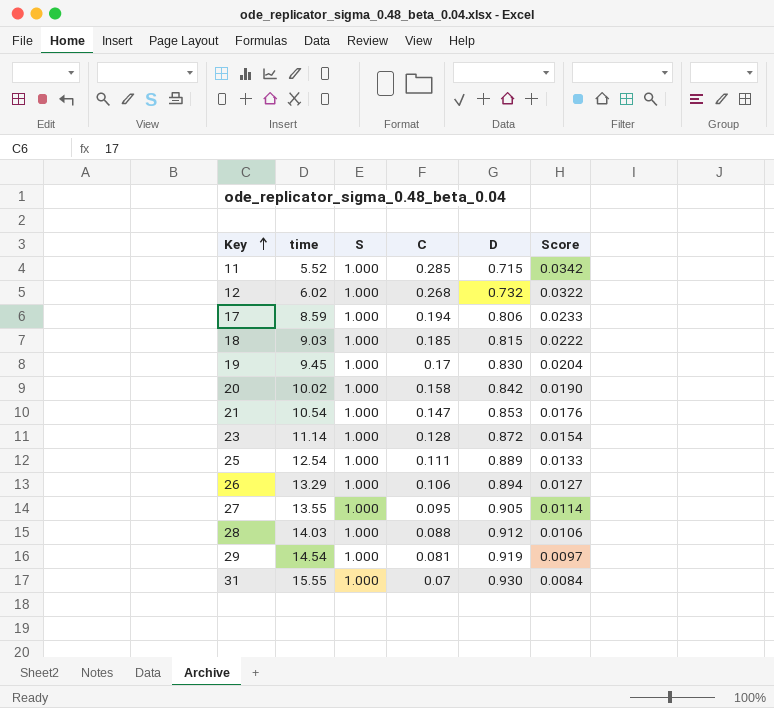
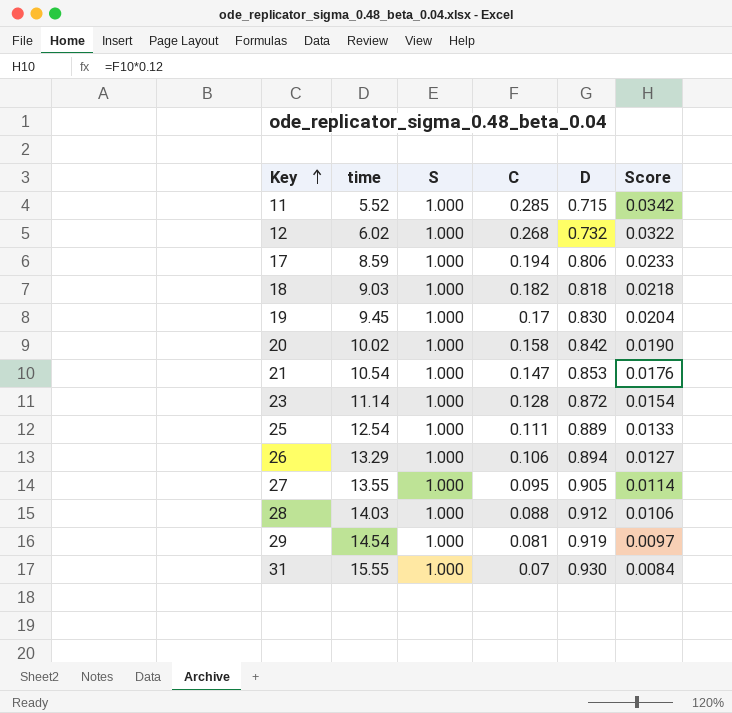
18 | C: 0.185 -> 0.182
18 | D: 0.815 -> 0.818
18 | Score: 0.0222 -> 0.0218

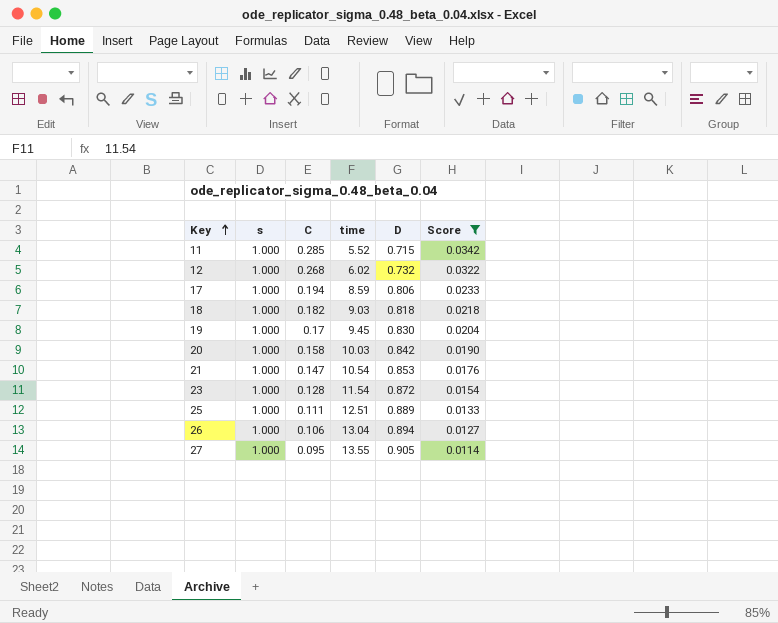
filter: none -> Score >= 0.0114
column name: S -> s
column time | position: 2 -> 4
20 | time: 10.02 -> 10.03
23 | time: 11.14 -> 11.54
25 | time: 12.54 -> 12.51
26 | time: 13.29 -> 13.04

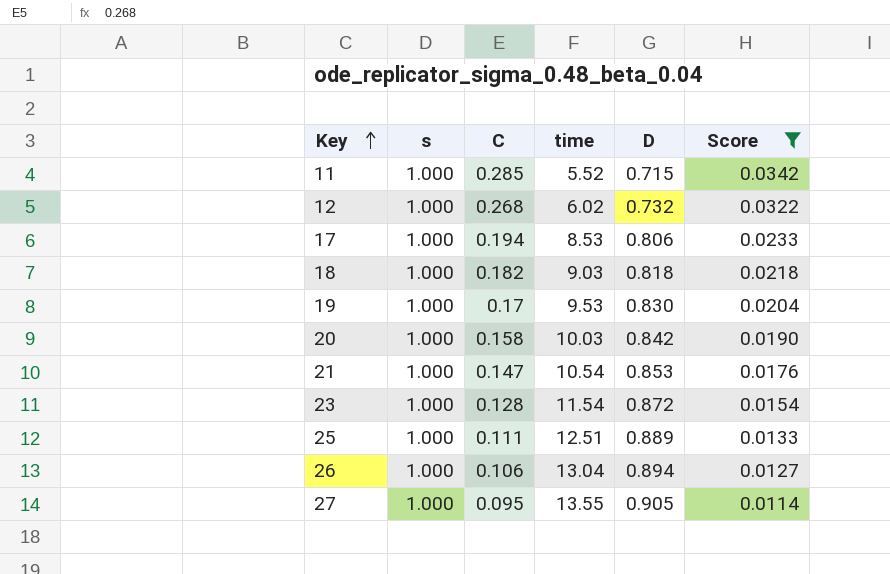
17 | time: 8.59 -> 8.53
19 | time: 9.45 -> 9.53

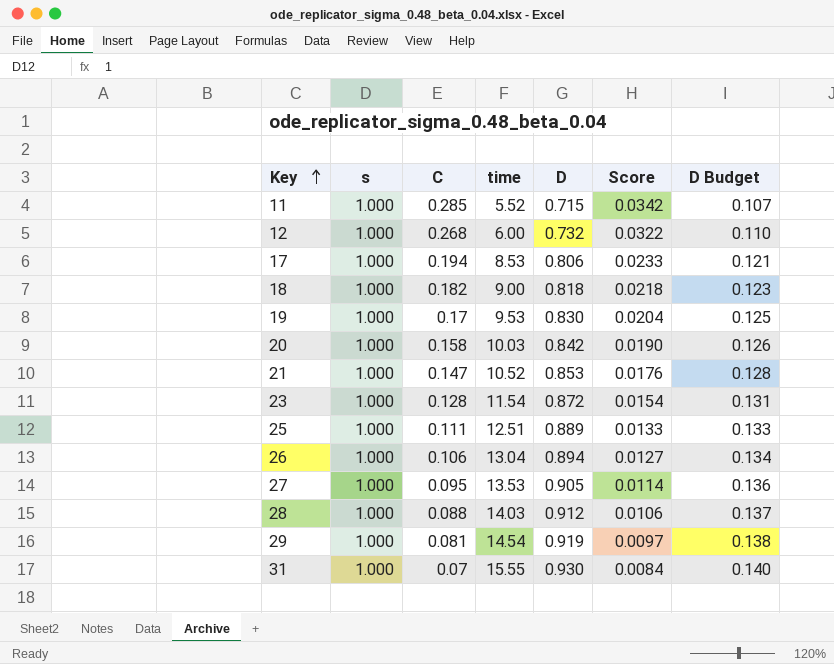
filter: Score >= 0.0114 -> none
column D Budget | formula: none -> [D] * 0.15
12 | time: 6.02 -> 6.00
18 | time: 9.03 -> 9.00
21 | time: 10.54 -> 10.52
27 | time: 13.55 -> 13.53

